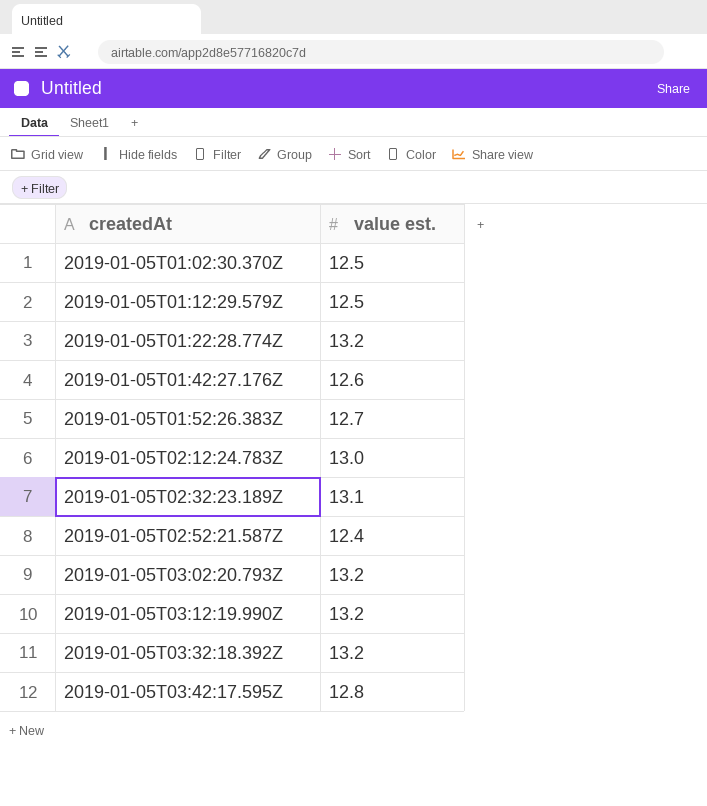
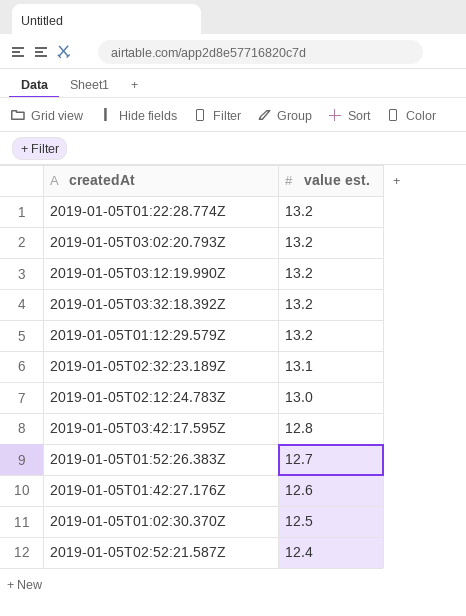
row order: createdAt ascending -> value est. descending
2019-01-05T01:12:29.579Z | value est.: 12.5 -> 13.2

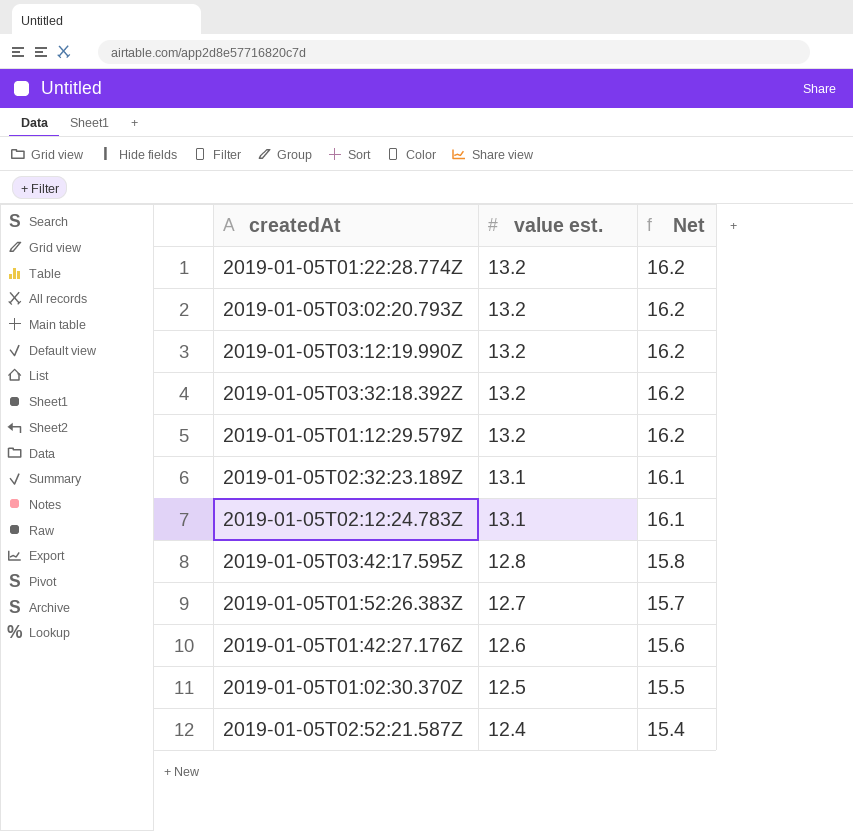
column Net | formula: none -> [value est.] + 3
2019-01-05T02:12:24.783Z | value est.: 13.0 -> 13.1

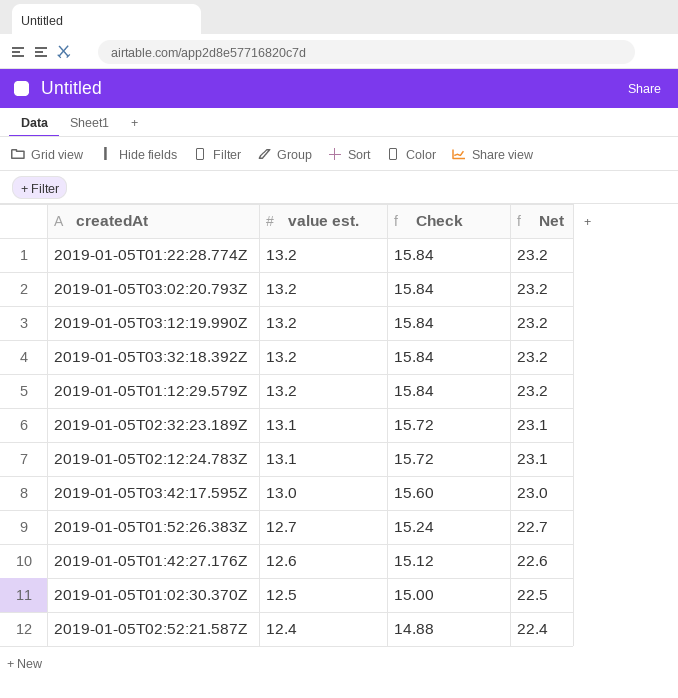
column Check | formula: none -> [value est.] * 1.2
column Net | formula: [value est.] + 3 -> [value est.] + 10
2019-01-05T03:42:17.595Z | value est.: 12.8 -> 13.0

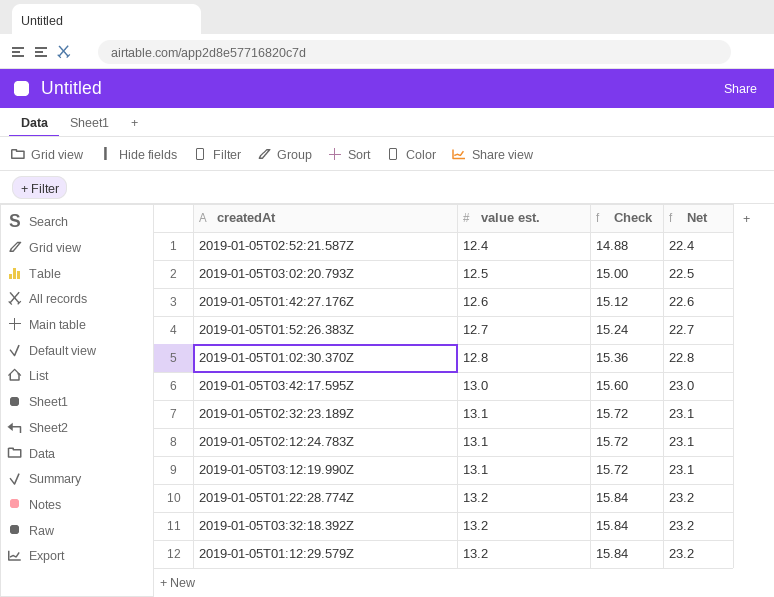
row order: value est. descending -> value est. ascending
2019-01-05T03:02:20.793Z | value est.: 13.2 -> 12.5
2019-01-05T03:02:20.793Z | Check: 15.84 -> 15.00
2019-01-05T03:02:20.793Z | Net: 23.2 -> 22.5
2019-01-05T01:02:30.370Z | value est.: 12.5 -> 12.8
2019-01-05T01:02:30.370Z | Check: 15.00 -> 15.36
2019-01-05T01:02:30.370Z | Net: 22.5 -> 22.8
2019-01-05T03:12:19.990Z | value est.: 13.2 -> 13.1
2019-01-05T03:12:19.990Z | Check: 15.84 -> 15.72
2019-01-05T03:12:19.990Z | Net: 23.2 -> 23.1

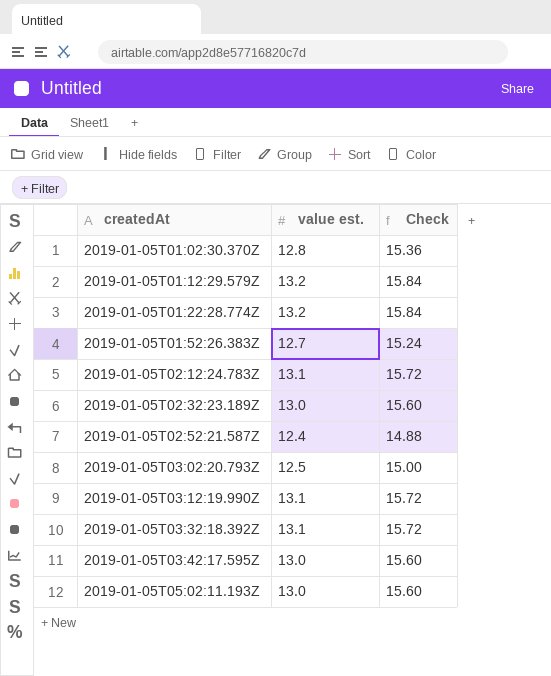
row order: value est. ascending -> createdAt ascending
column Net | formula: [value est.] + 10 -> none
row 2019-01-05T01:42:27.176Z: 12.6 | 15.12 | 22.6 -> none
2019-01-05T02:32:23.189Z | value est.: 13.1 -> 13.0
2019-01-05T02:32:23.189Z | Check: 15.72 -> 15.60
2019-01-05T03:32:18.392Z | value est.: 13.2 -> 13.1
2019-01-05T03:32:18.392Z | Check: 15.84 -> 15.72
row 2019-01-05T05:02:11.193Z: none -> 13.0 | 15.60

